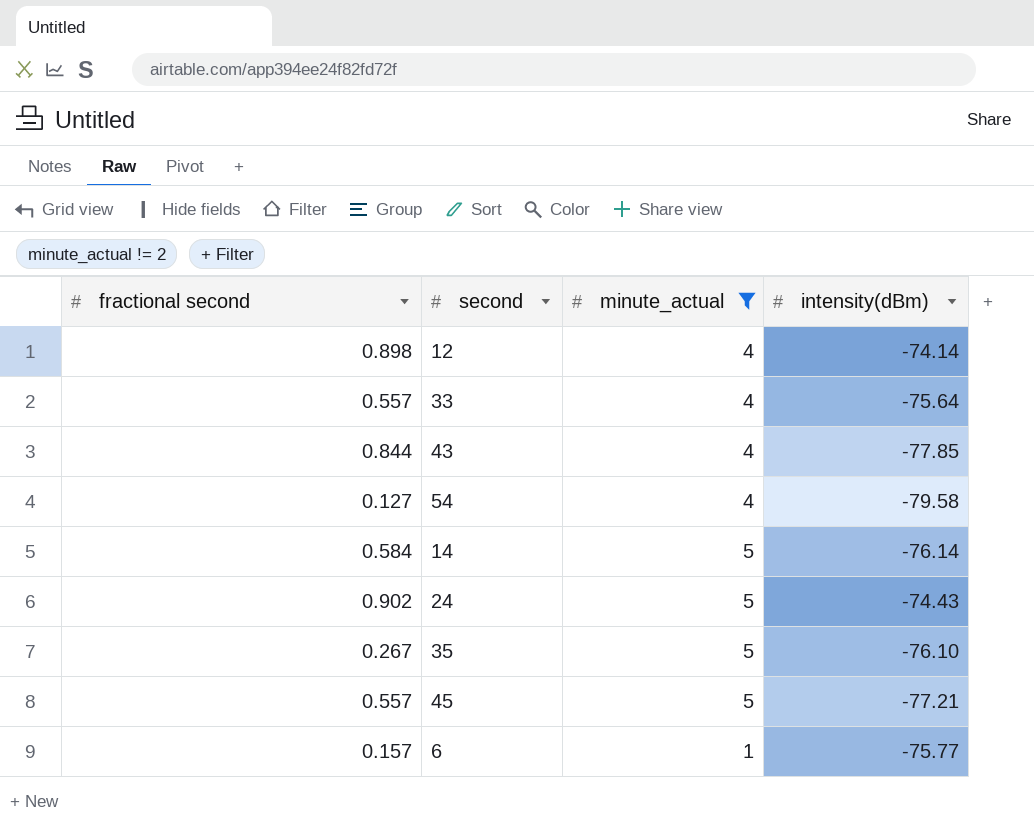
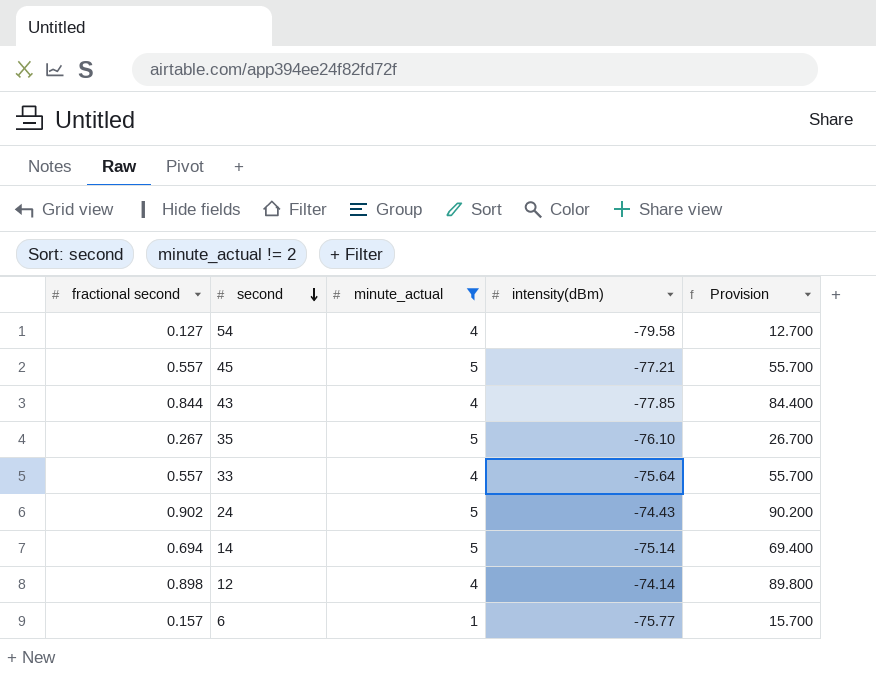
row order: none -> second descending
column Provision | formula: none -> [fractional second] * 100
14 | fractional second: 0.584 -> 0.694
14 | intensity(dBm): -76.14 -> -75.14

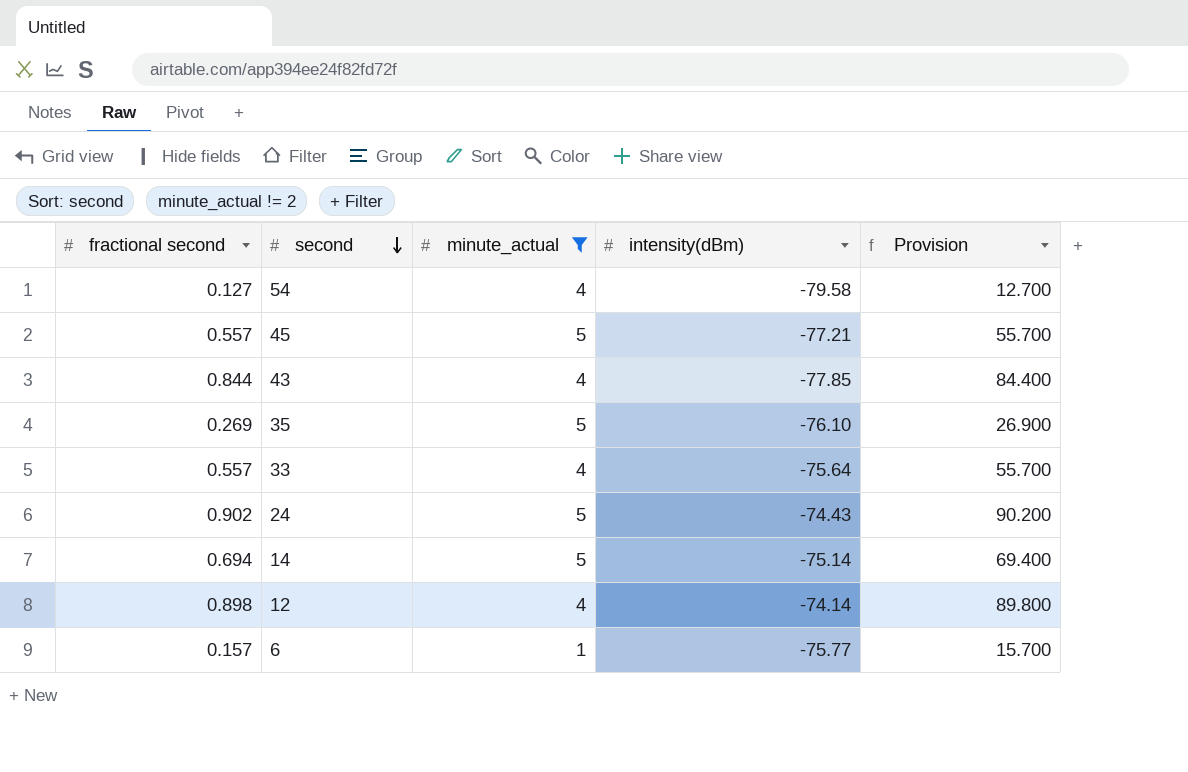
35 | fractional second: 0.267 -> 0.269
35 | Provision: 26.700 -> 26.900

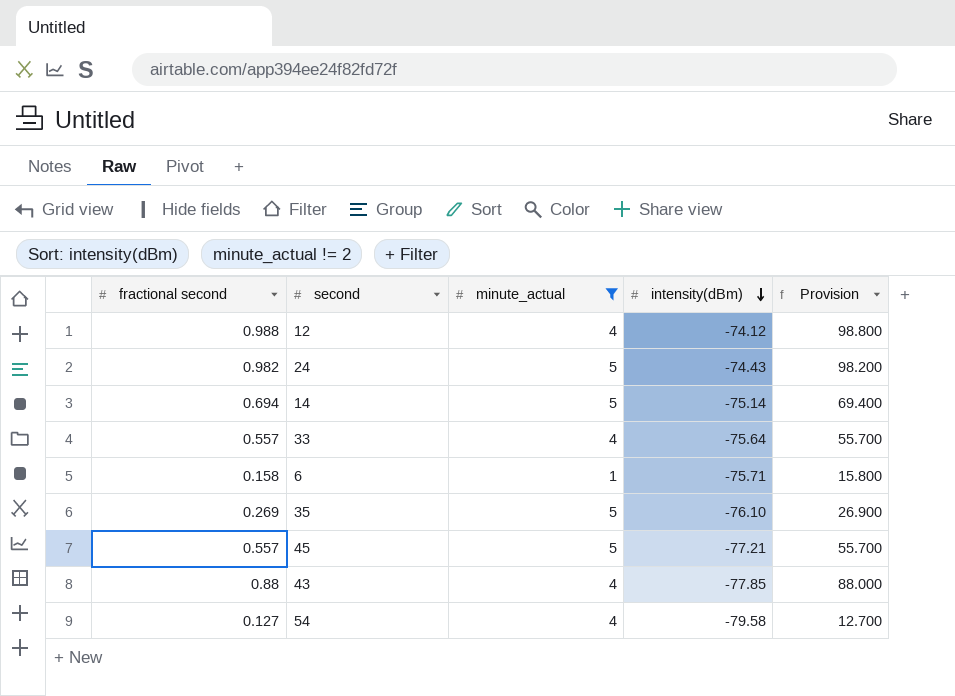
row order: second descending -> intensity(dBm) descending
12 | fractional second: 0.898 -> 0.988
12 | intensity(dBm): -74.14 -> -74.12
12 | Provision: 89.800 -> 98.800
24 | fractional second: 0.902 -> 0.982
24 | Provision: 90.200 -> 98.200
6 | fractional second: 0.157 -> 0.158
6 | intensity(dBm): -75.77 -> -75.71
6 | Provision: 15.700 -> 15.800
43 | fractional second: 0.844 -> 0.88
43 | Provision: 84.400 -> 88.000

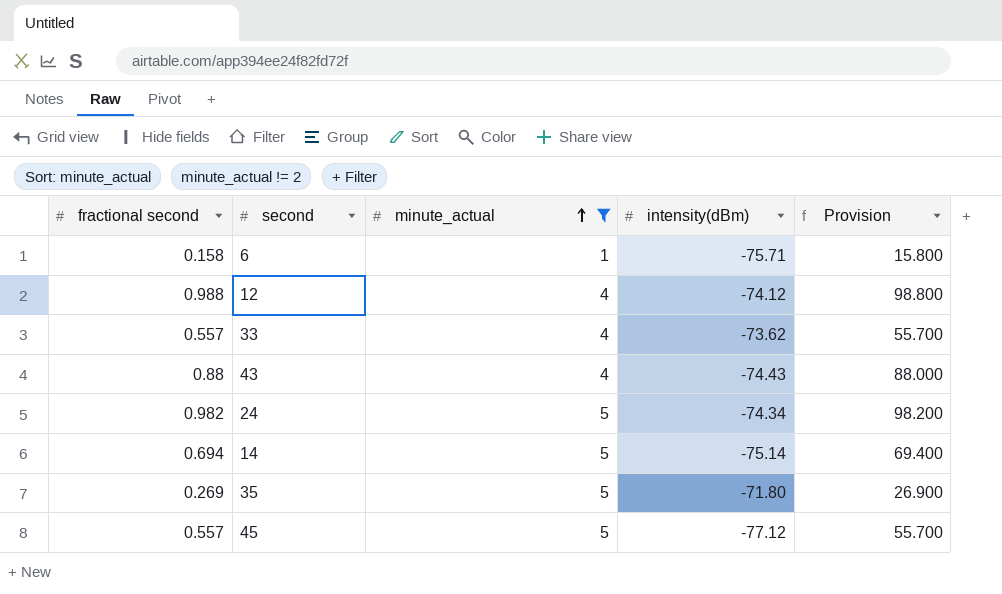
row order: intensity(dBm) descending -> minute_actual ascending
row 54: 0.127 | 4 | -79.58 | 12.700 -> none
33 | intensity(dBm): -75.64 -> -73.62
43 | intensity(dBm): -77.85 -> -74.43
24 | intensity(dBm): -74.43 -> -74.34
35 | intensity(dBm): -76.10 -> -71.80
45 | intensity(dBm): -77.21 -> -77.12

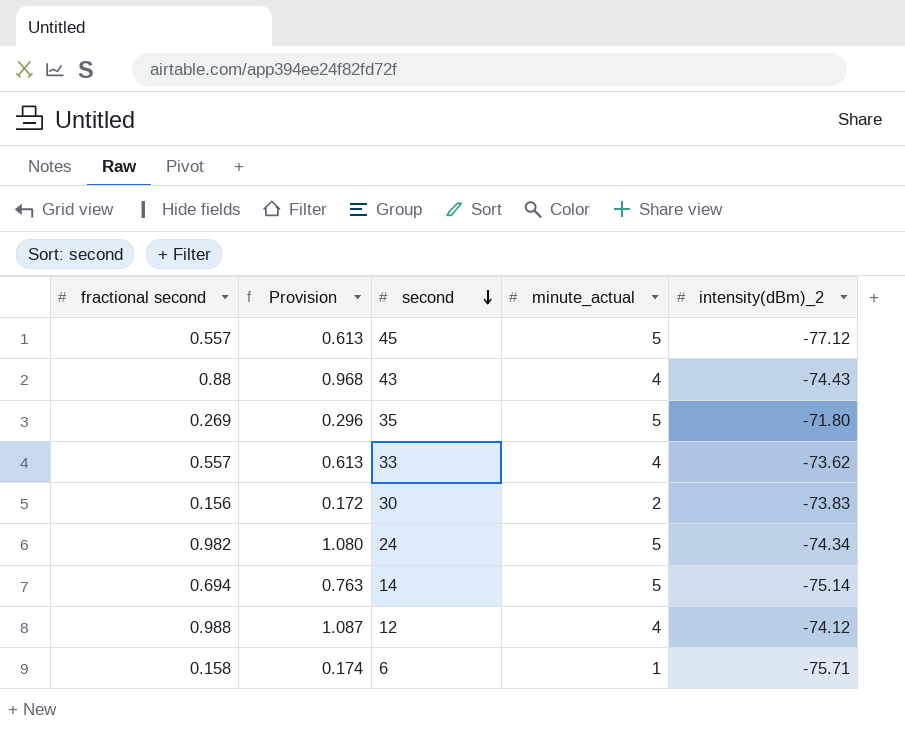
filter: minute_actual != 2 -> none
row order: minute_actual ascending -> second descending
column Provision | formula: [fractional second] * 100 -> [fractional second] * 1.1
column Provision | position: 5 -> 2
column name: intensity(dBm) -> intensity(dBm)_2

